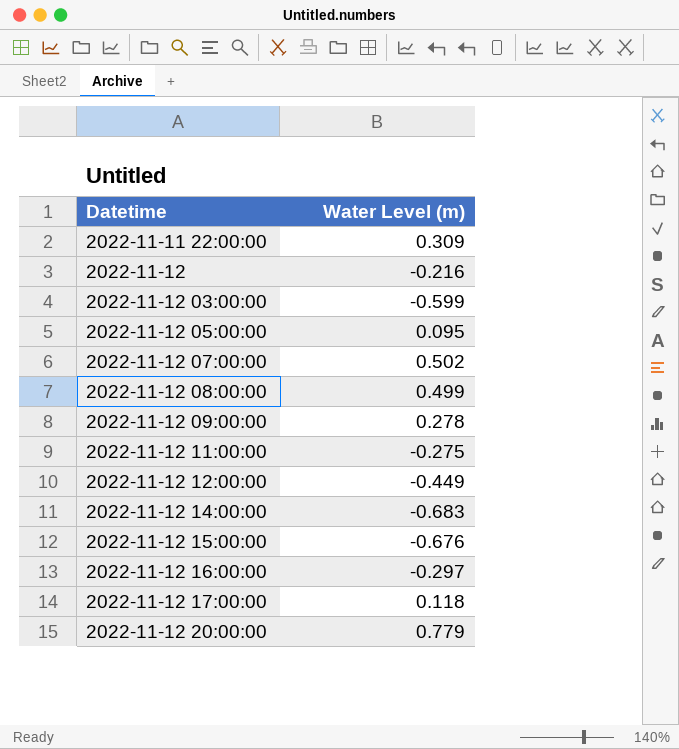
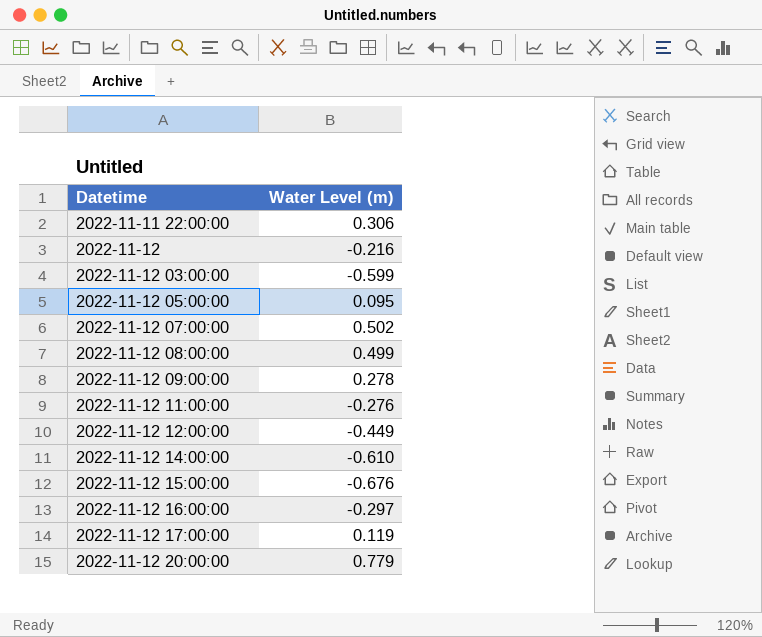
2022-11-11 22:00:00 | Water Level (m): 0.309 -> 0.306
2022-11-12 11:00:00 | Water Level (m): -0.275 -> -0.276
2022-11-12 14:00:00 | Water Level (m): -0.683 -> -0.610
2022-11-12 17:00:00 | Water Level (m): 0.118 -> 0.119

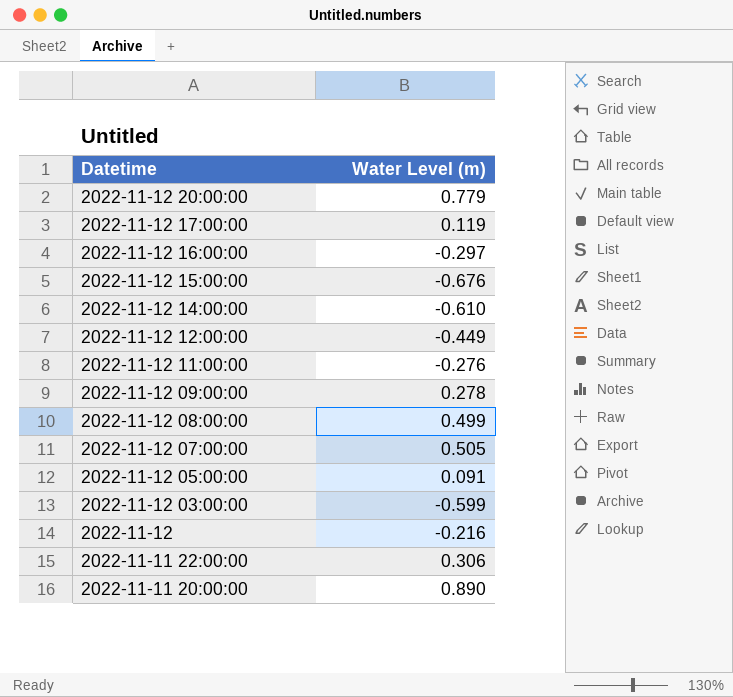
row order: Datetime ascending -> Datetime descending
2022-11-12 07:00:00 | Water Level (m): 0.502 -> 0.505
2022-11-12 05:00:00 | Water Level (m): 0.095 -> 0.091
row 2022-11-11 20:00:00: none -> 0.890

